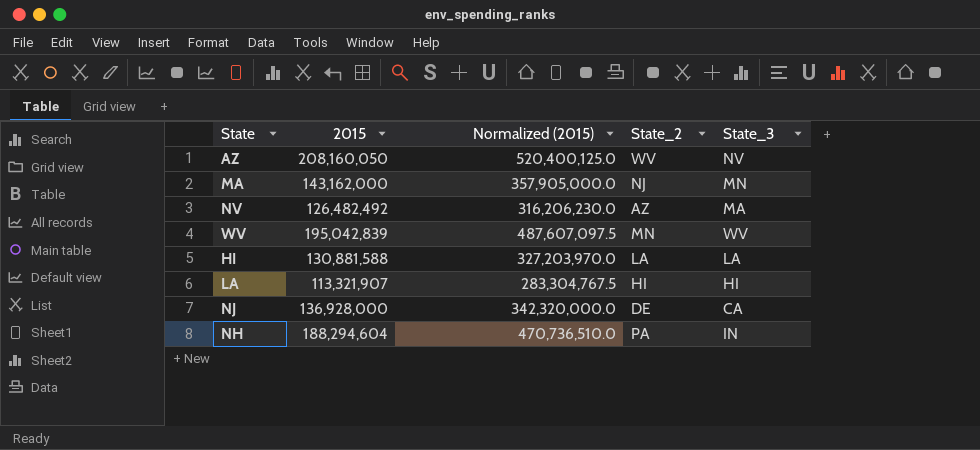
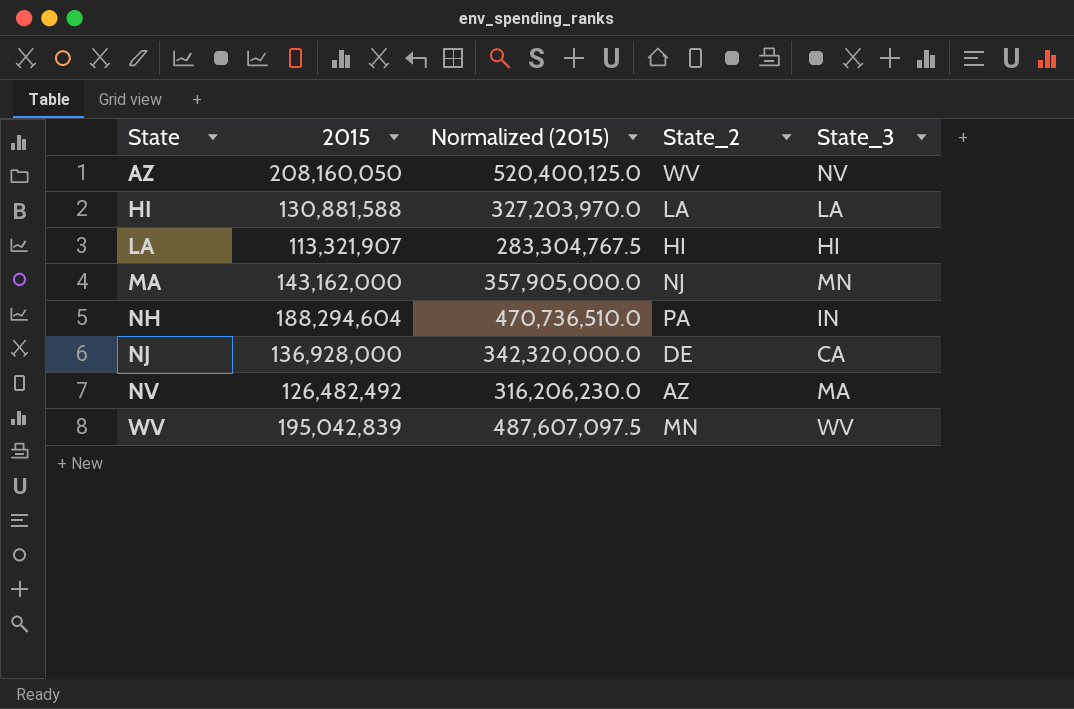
row order: none -> State ascending

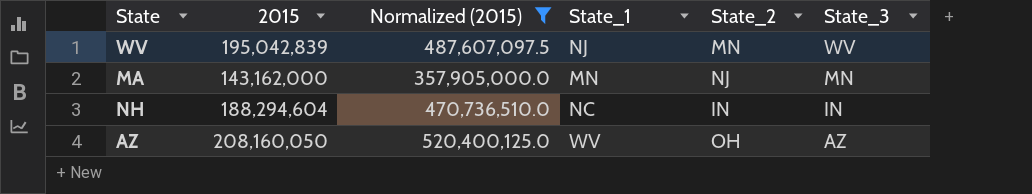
filter: none -> Normalized (2015) >= 357,905,000.0
row order: State ascending -> State_3 descending
column State_1 | position: none -> 4
NH | State_2: PA -> IN
AZ | State_2: WV -> OH
AZ | State_3: NV -> AZ

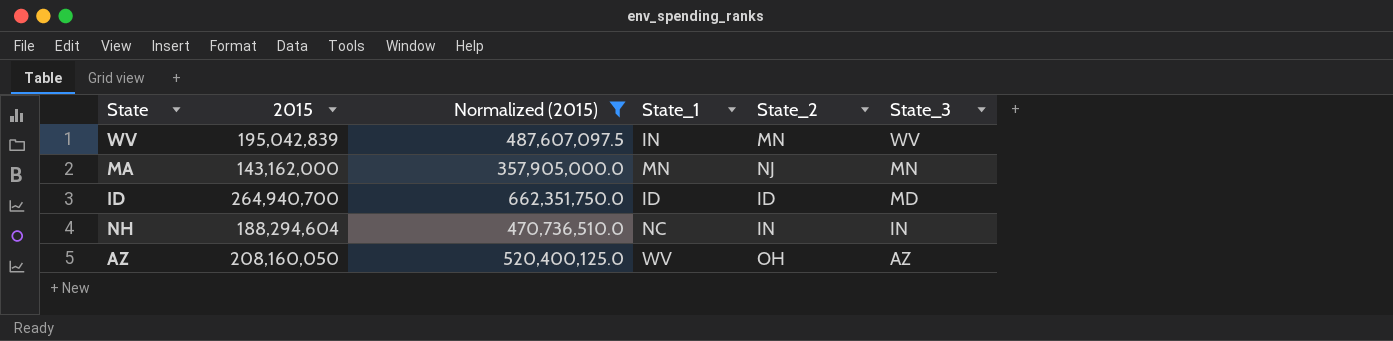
WV | State_1: NJ -> IN
row ID: none -> 264,940,700 | 662,351,750.0 | ID | ID | MD

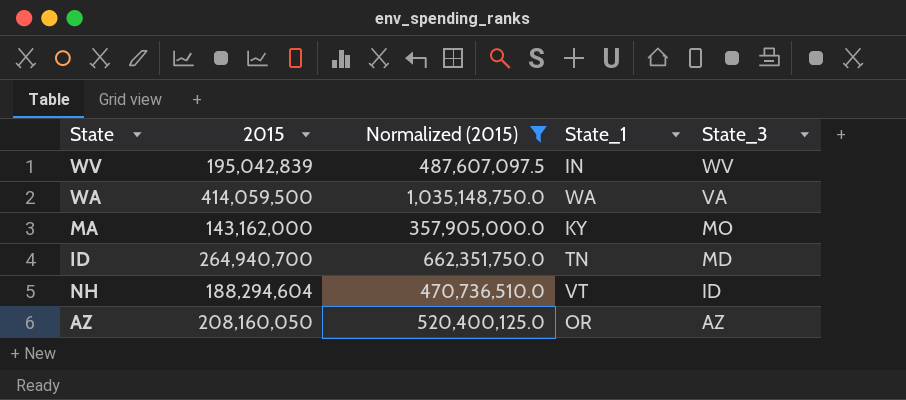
column State_2 | position: 5 -> none
row WA: none -> 414,059,500 | 1,035,148,750.0 | WA | VA
MA | State_1: MN -> KY
MA | State_3: MN -> MO
ID | State_1: ID -> TN
NH | State_1: NC -> VT
NH | State_3: IN -> ID
AZ | State_1: WV -> OR

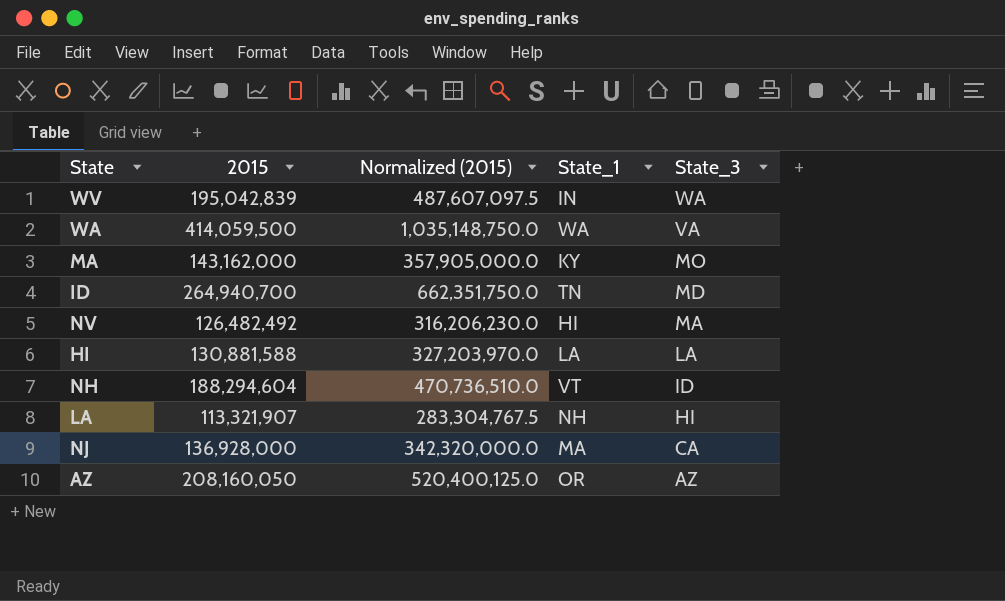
filter: Normalized (2015) >= 357,905,000.0 -> none
WV | State_3: WV -> WA

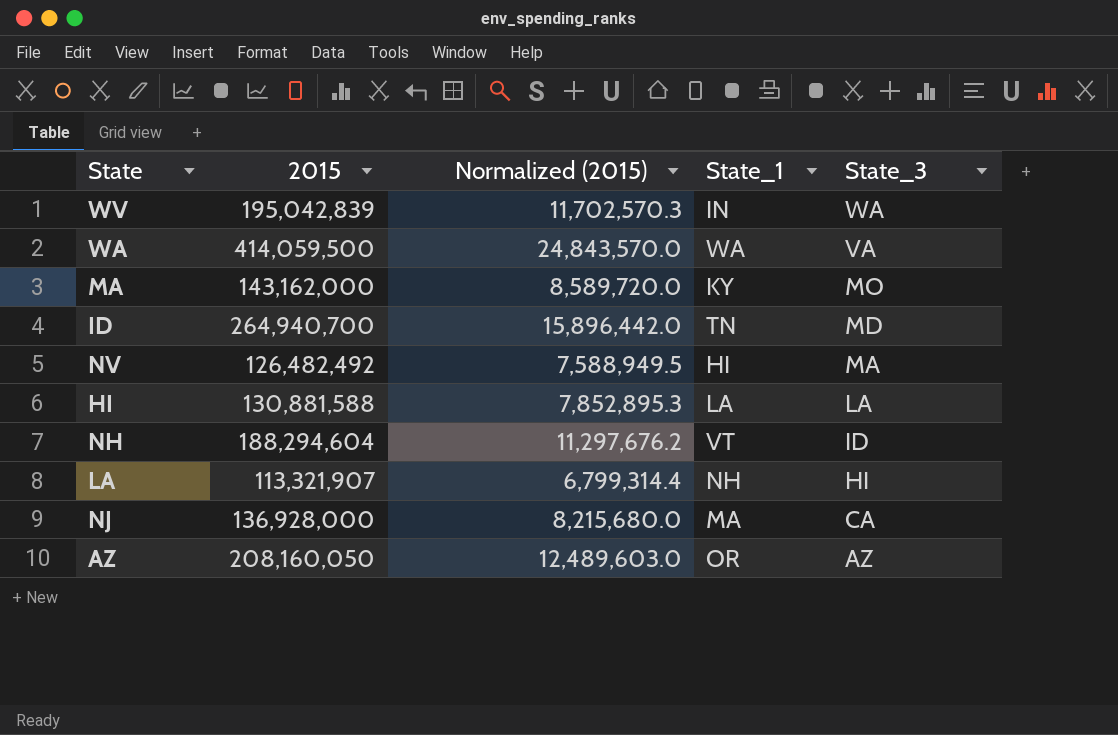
column Normalized (2015) | formula: [2015] * 2.5 -> [2015] * 0.06

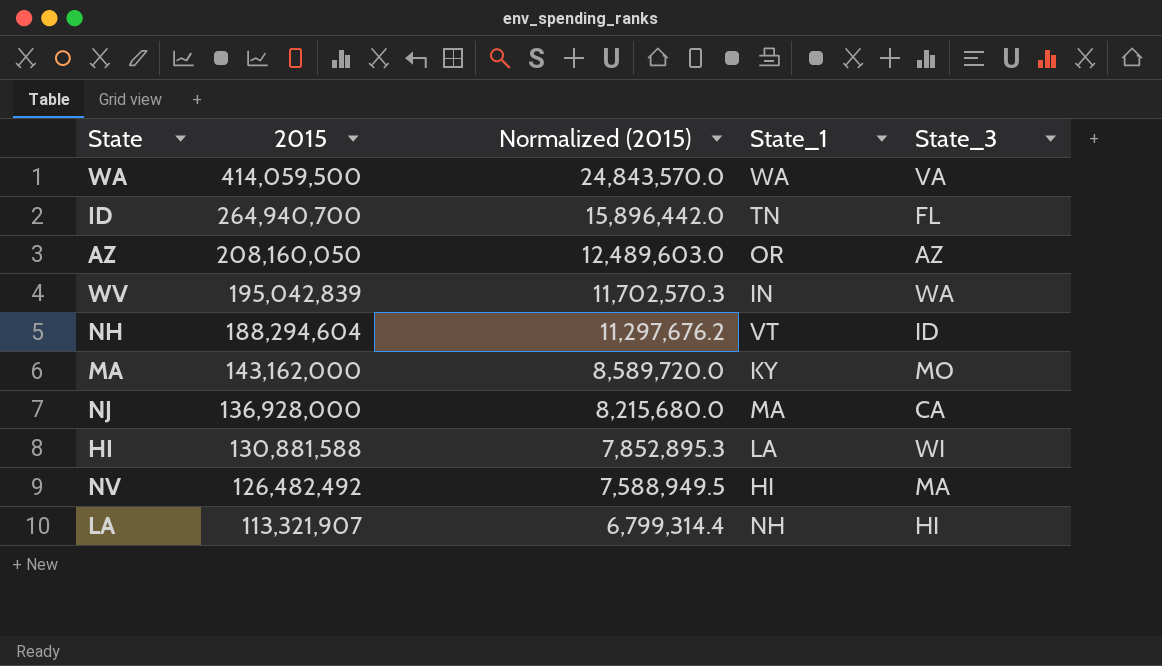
row order: State_3 descending -> 2015 descending
ID | State_3: MD -> FL
HI | State_3: LA -> WI

